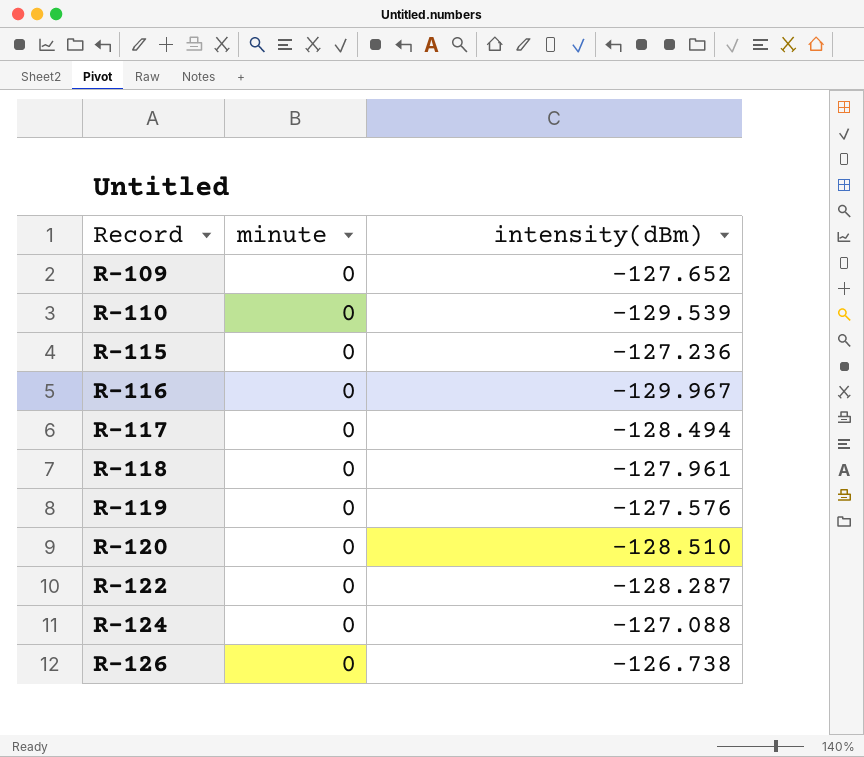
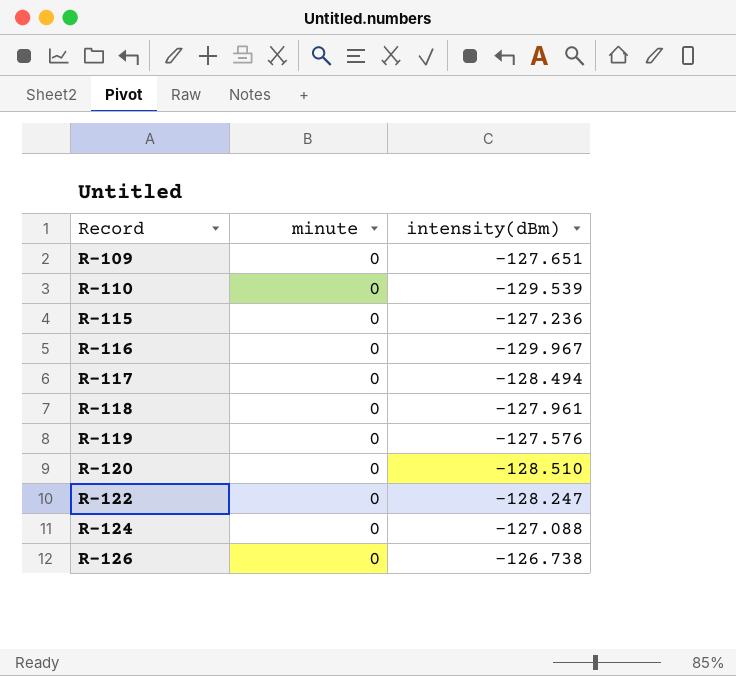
R-109 | intensity(dBm): -127.652 -> -127.651
R-122 | intensity(dBm): -128.287 -> -128.247

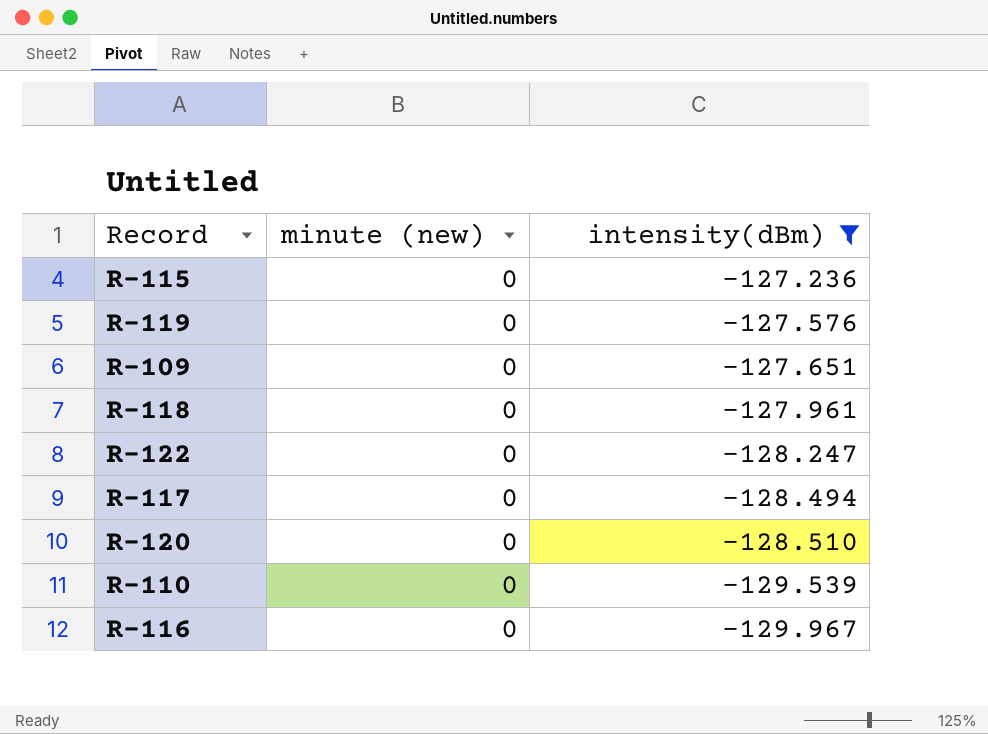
filter: none -> intensity(dBm) <= -127.236
row order: Record ascending -> intensity(dBm) descending
column name: minute -> minute (new)

